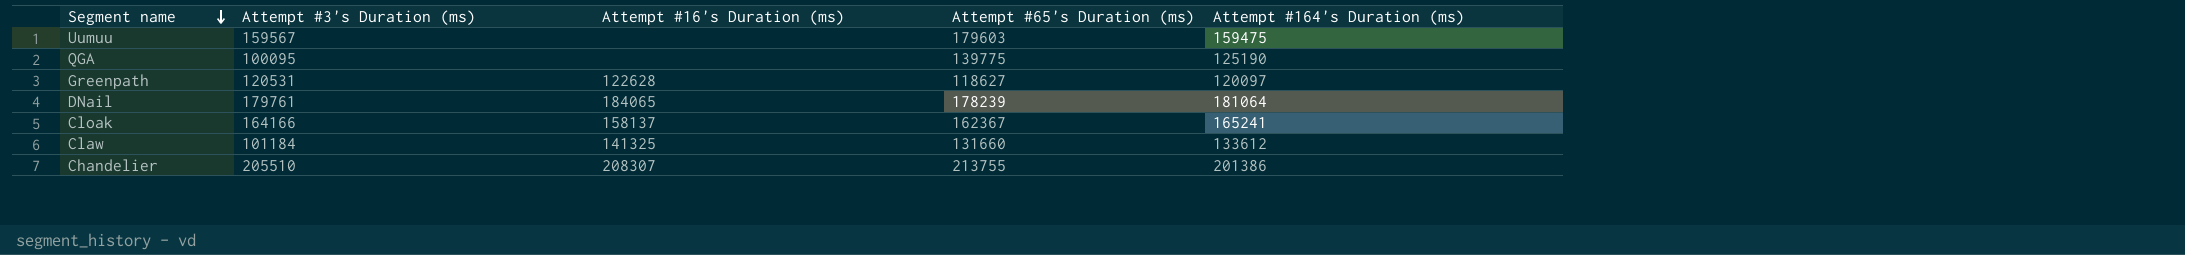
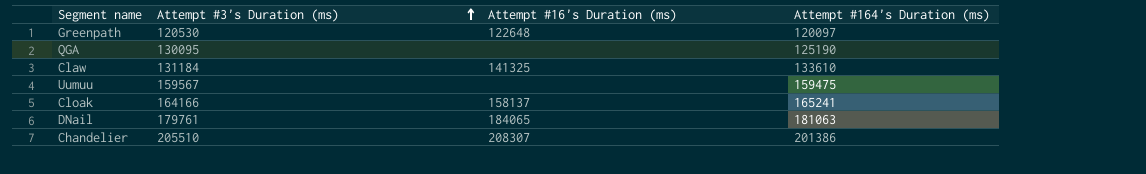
row order: Segment name descending -> Attempt #3's Duration (ms) ascending
column Attempt #65's Duration (ms) | position: 4 -> none
Greenpath | Attempt #3's Duration (ms): 120531 -> 120530
Greenpath | Attempt #16's Duration (ms): 122628 -> 122648
QGA | Attempt #3's Duration (ms): 100095 -> 130095
Claw | Attempt #3's Duration (ms): 101184 -> 131184
Claw | Attempt #164's Duration (ms): 133612 -> 133610
DNail | Attempt #164's Duration (ms): 181064 -> 181063

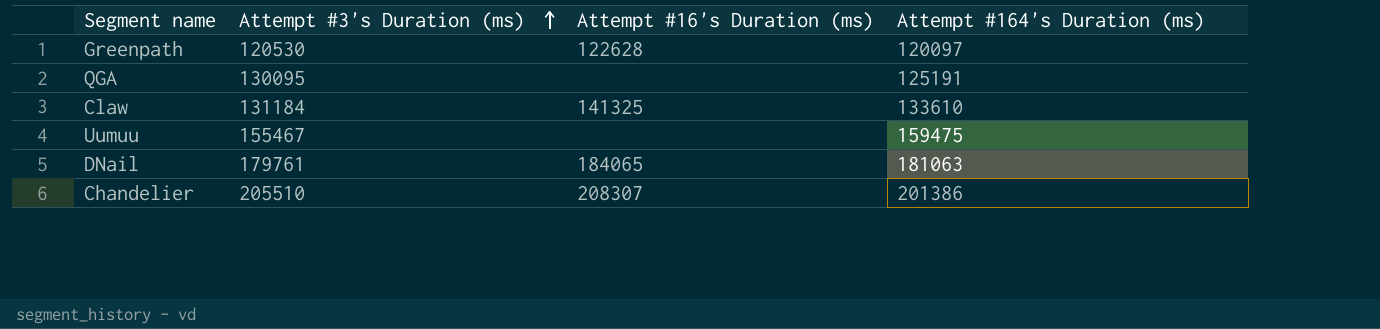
row Cloak: 164166 | 158137 | 165241 -> none
Greenpath | Attempt #16's Duration (ms): 122648 -> 122628
QGA | Attempt #164's Duration (ms): 125190 -> 125191
Uumuu | Attempt #3's Duration (ms): 159567 -> 155467

